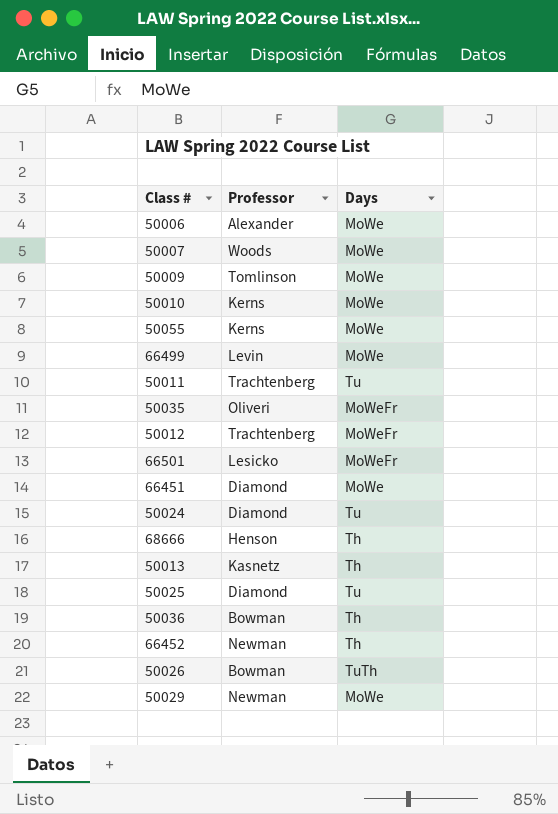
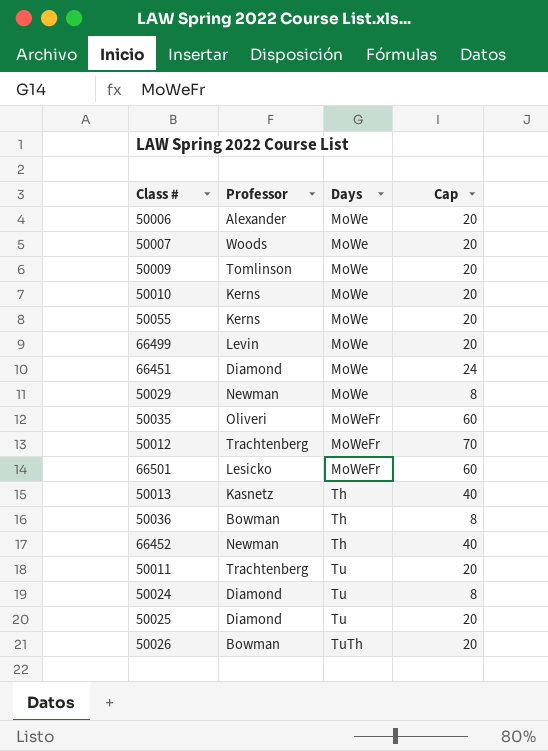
row order: none -> Days ascending
column Cap | position: none -> 4
row 68666: Henson | Th -> none

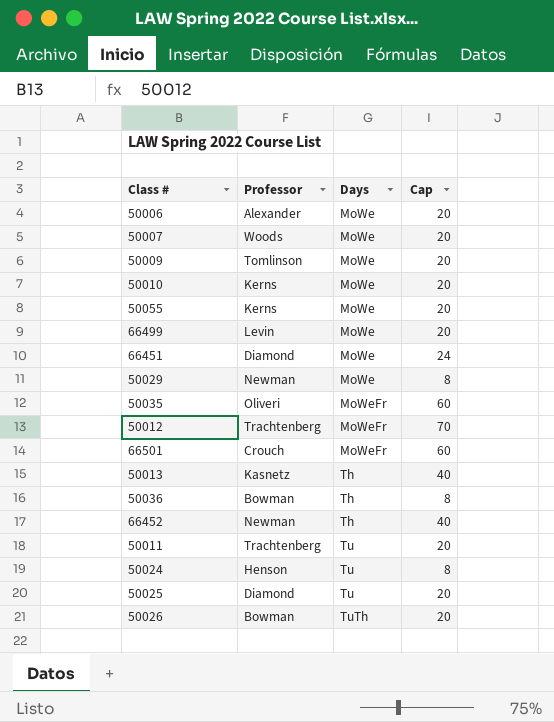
66501 | Professor: Lesicko -> Crouch
50024 | Professor: Diamond -> Henson

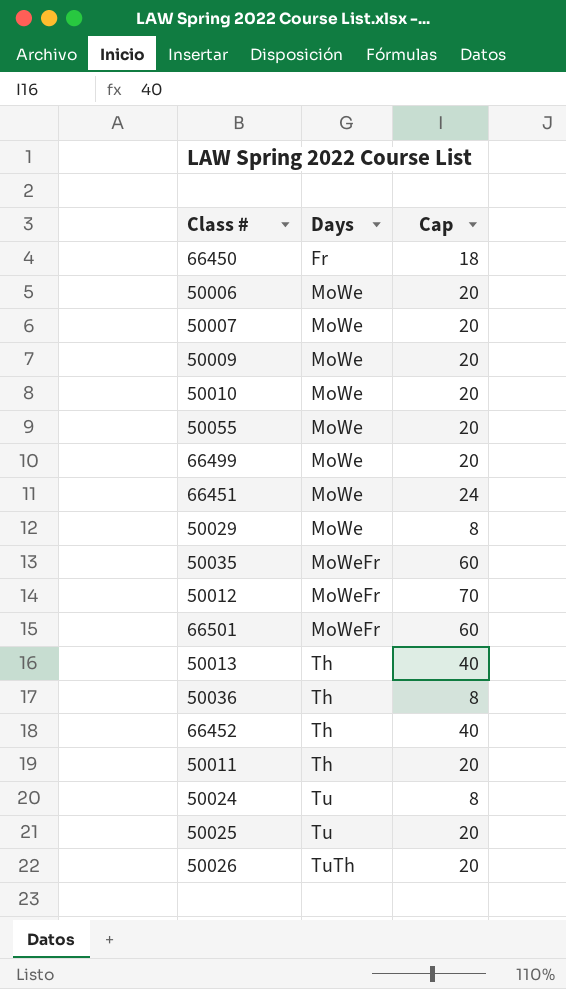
column Professor | position: 2 -> none
row 66450: none -> Fr | 18
50011 | Days: Tu -> Th

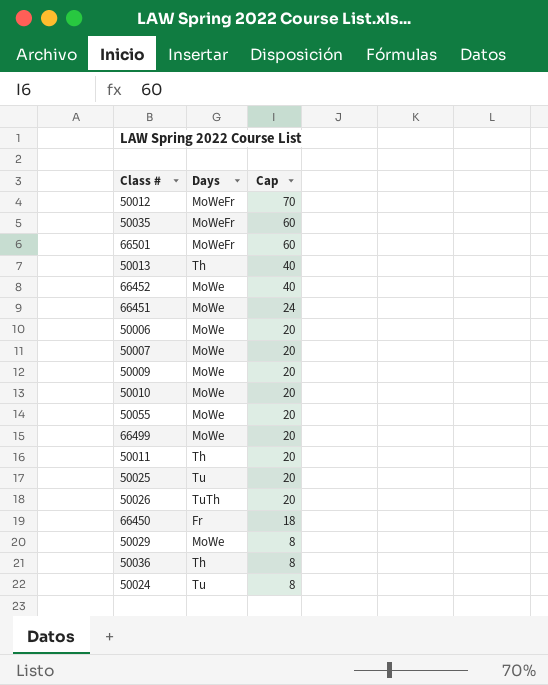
row order: Days ascending -> Cap descending
66452 | Days: Th -> MoWe

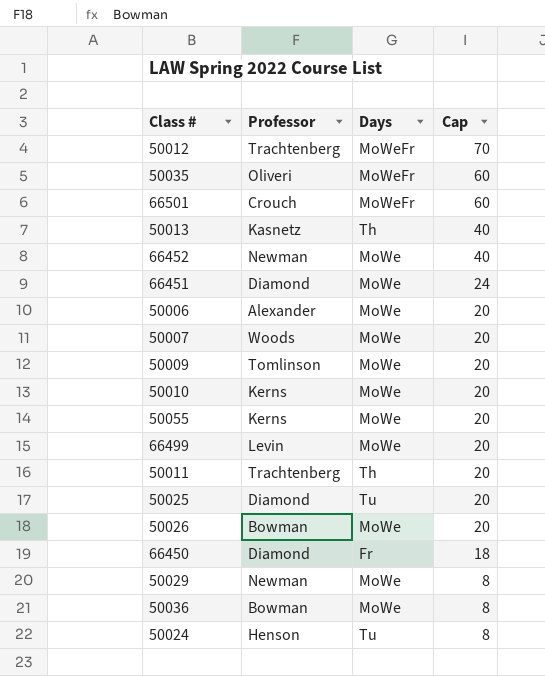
column Professor | position: none -> 2
50026 | Days: TuTh -> MoWe
50036 | Days: Th -> MoWe

